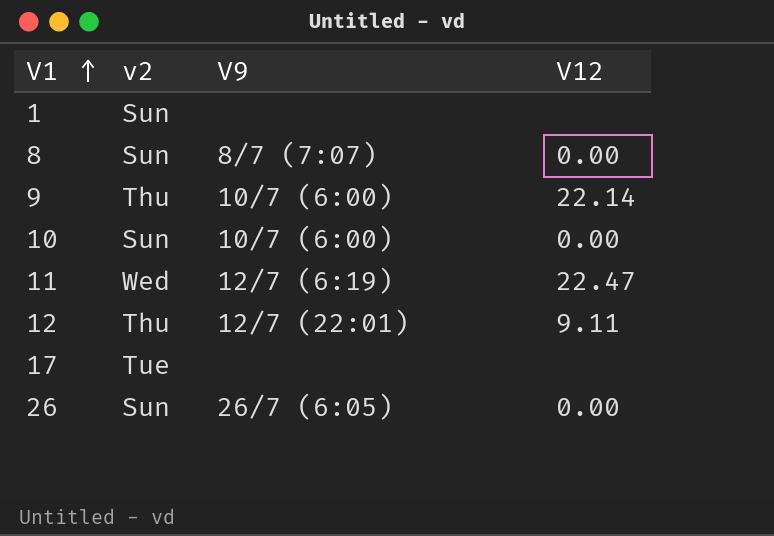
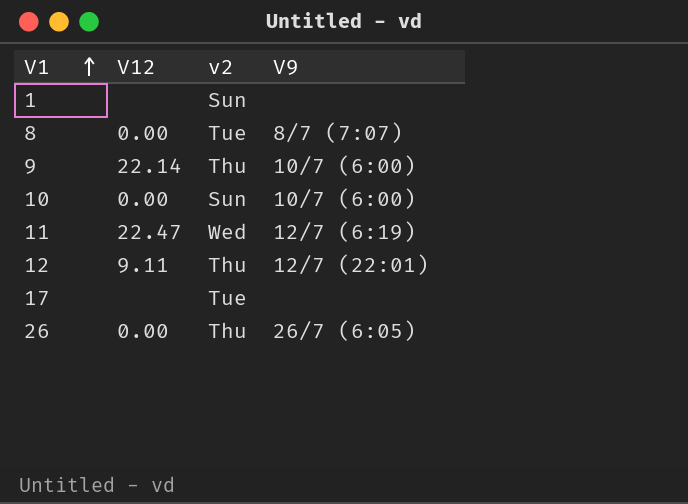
column V12 | position: 4 -> 2
8 | v2: Sun -> Tue
26 | v2: Sun -> Thu

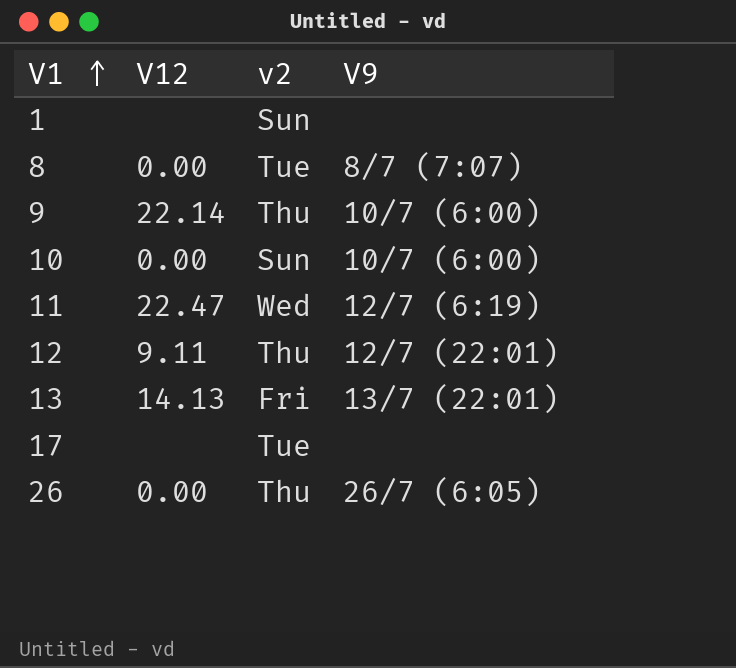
row 13: none -> 14.13 | Fri | 13/7 (22:01)

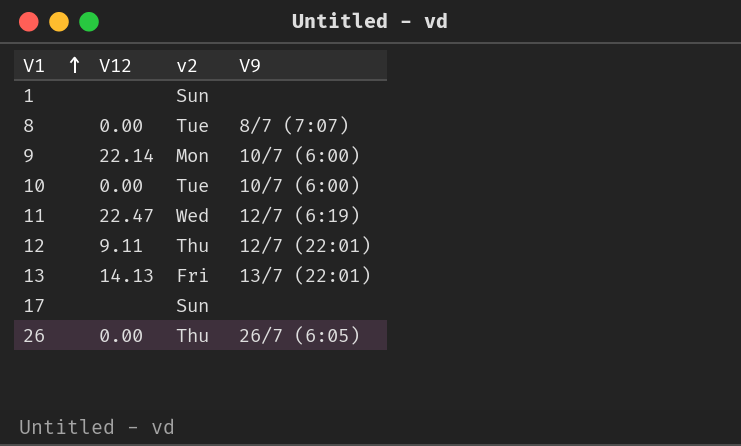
9 | v2: Thu -> Mon
10 | v2: Sun -> Tue
17 | v2: Tue -> Sun

